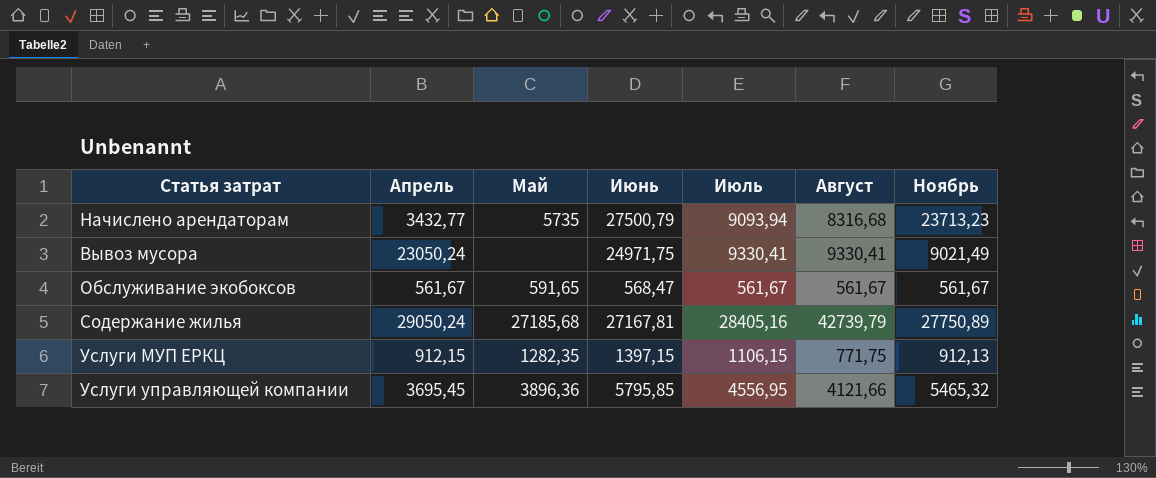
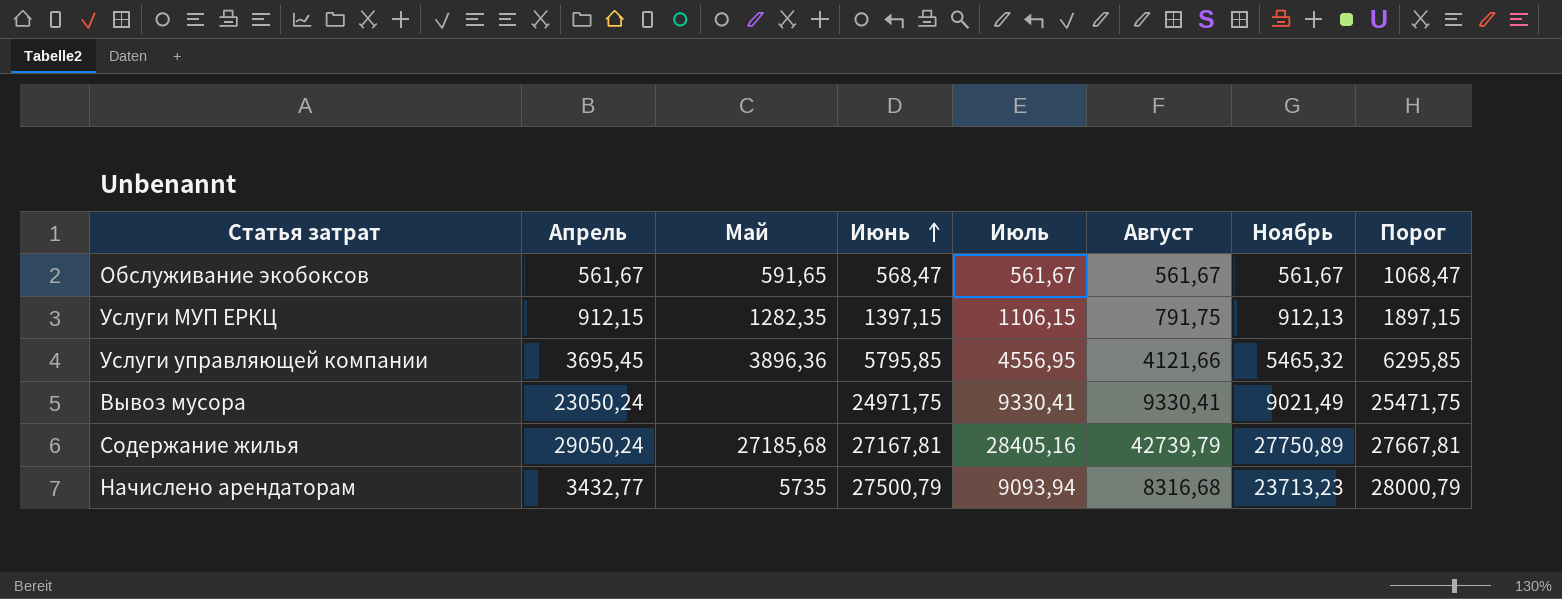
row order: none -> Июнь ascending
column Порог | formula: none -> [Июнь] + 500
Услуги МУП ЕРКЦ | Август: 771,75 -> 791,75

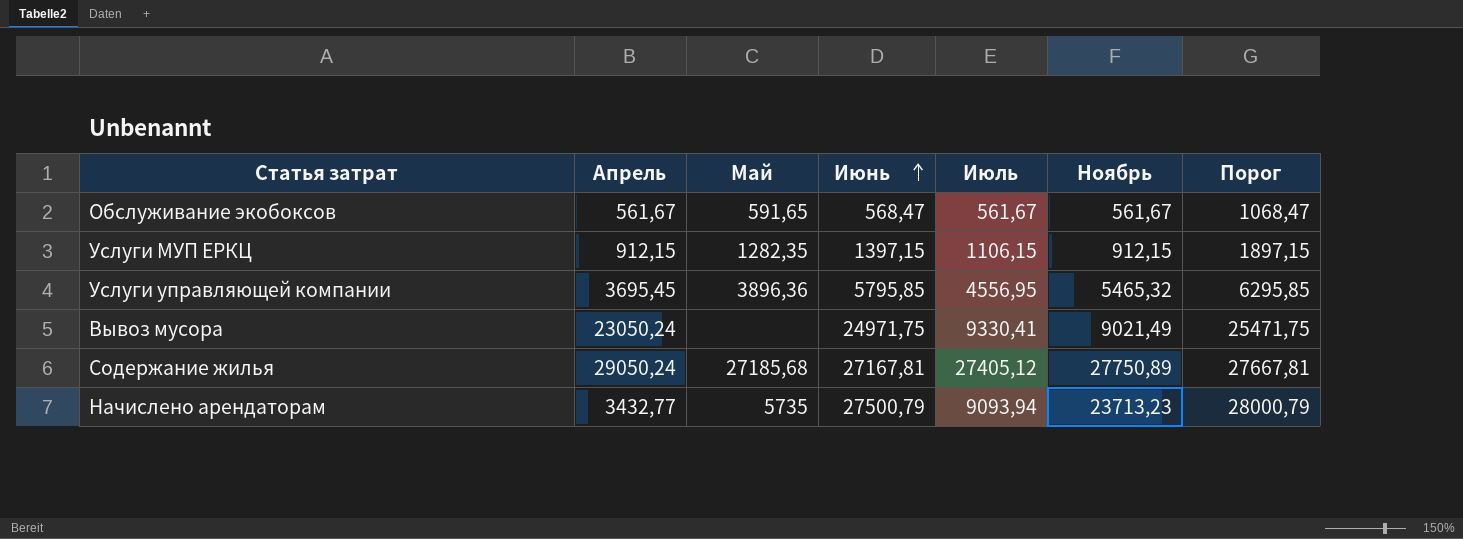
column Август | position: 6 -> none
Услуги МУП ЕРКЦ | Ноябрь: 912,13 -> 912,15
Содержание жилья | Июль: 28405,16 -> 27405,12

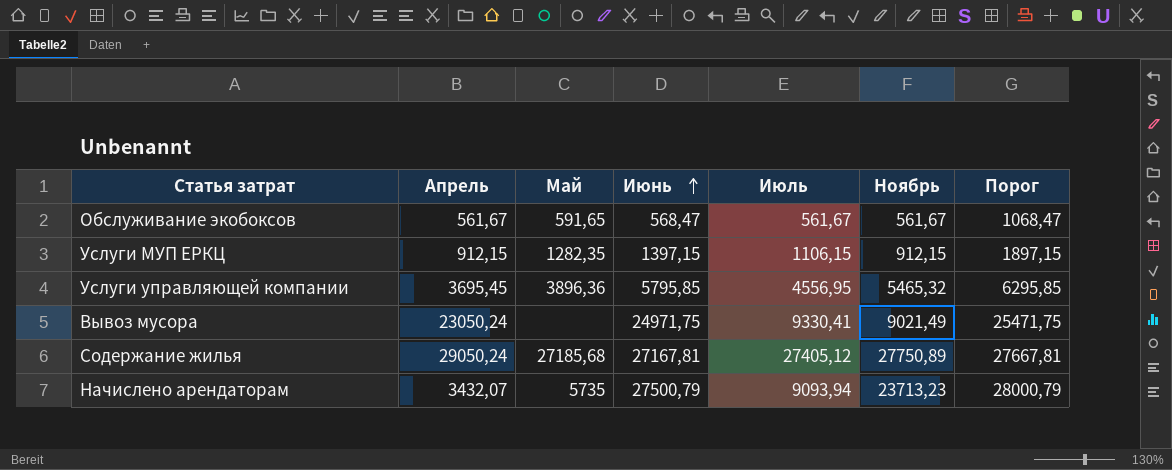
Начислено арендаторам | Апрель: 3432,77 -> 3432,07

